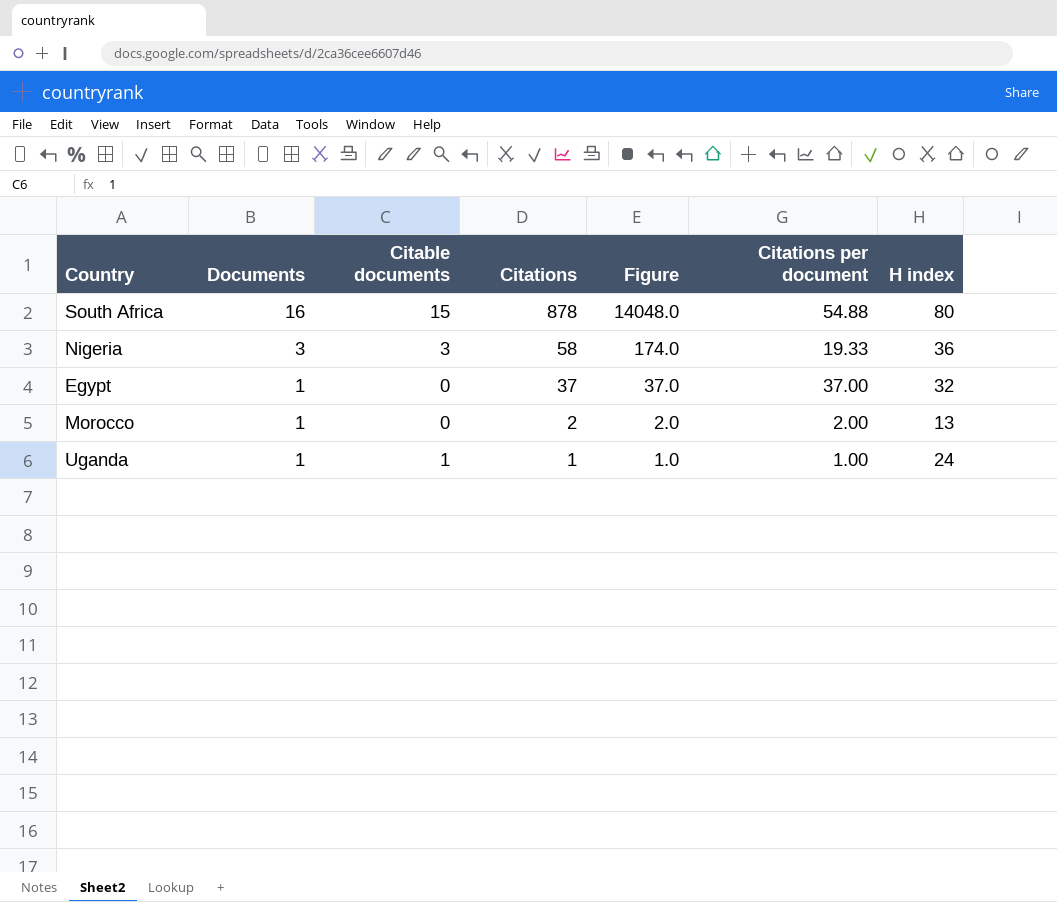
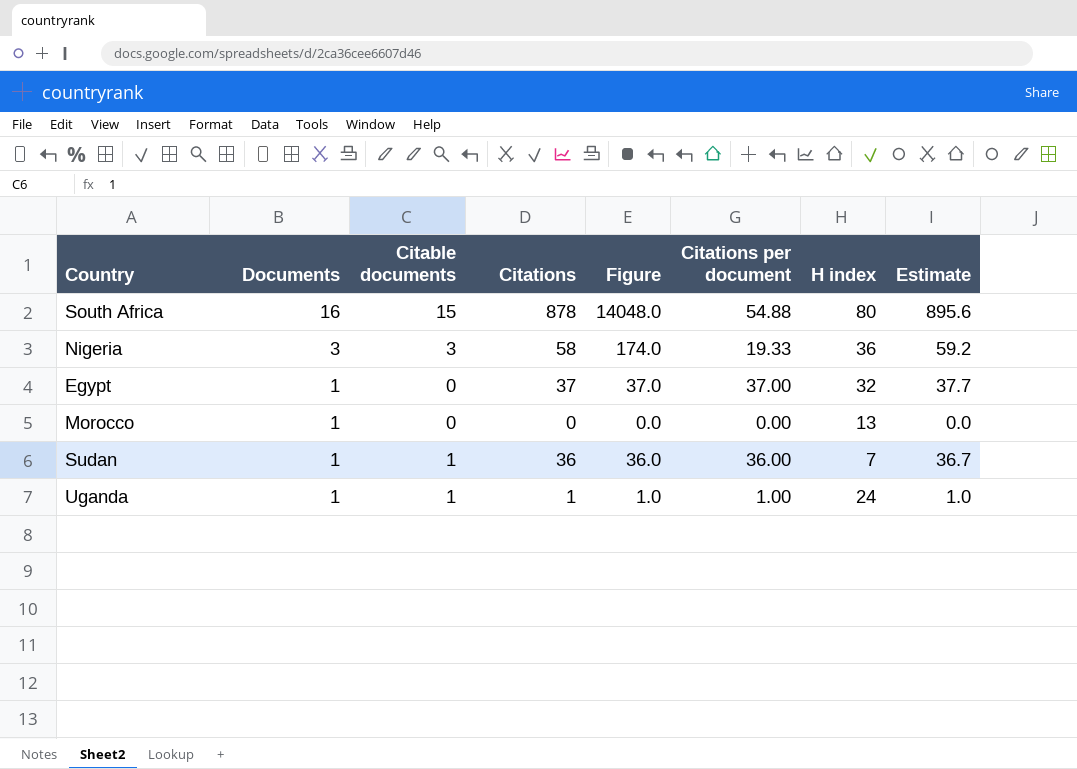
column Estimate | formula: none -> [Citations] * 1.02
Morocco | Citations: 2 -> 0
Morocco | Figure: 2.0 -> 0.0
Morocco | Citations per document: 2.00 -> 0.00
row Sudan: none -> 1 | 1 | 36 | 36.0 | 36.00 | 7 | 36.7

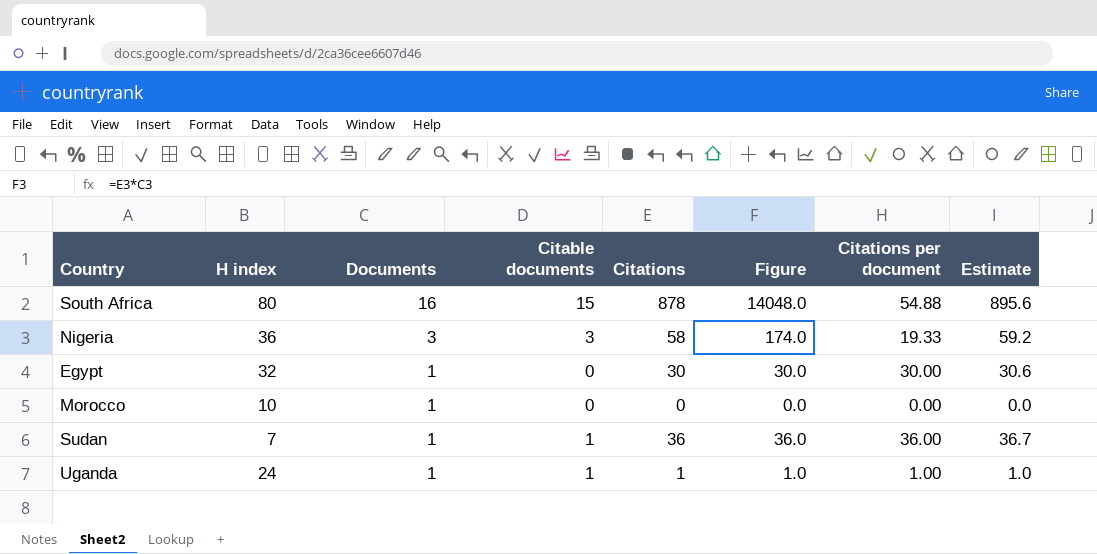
column H index | position: 7 -> 2
Egypt | Citations: 37 -> 30
Egypt | Figure: 37.0 -> 30.0
Egypt | Citations per document: 37.00 -> 30.00
Egypt | Estimate: 37.7 -> 30.6
Morocco | H index: 13 -> 10

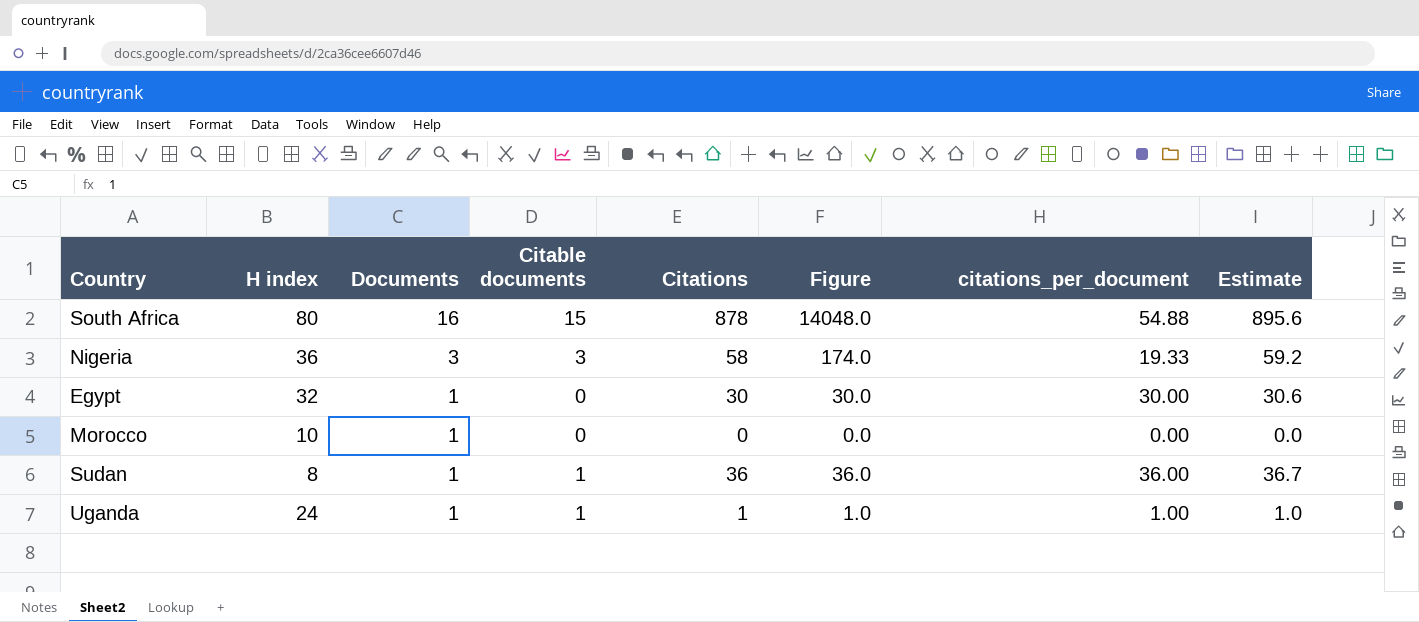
column name: Citations per document -> citations_per_document
Sudan | H index: 7 -> 8

